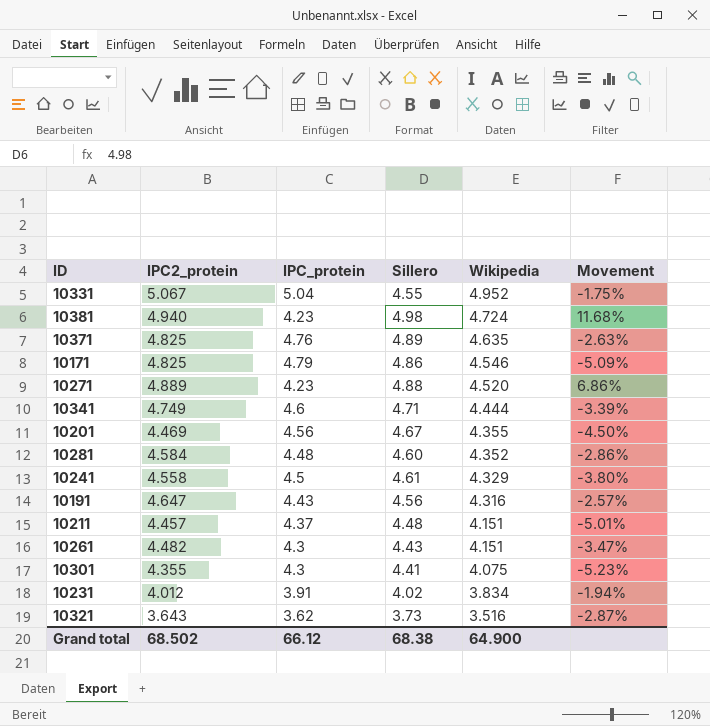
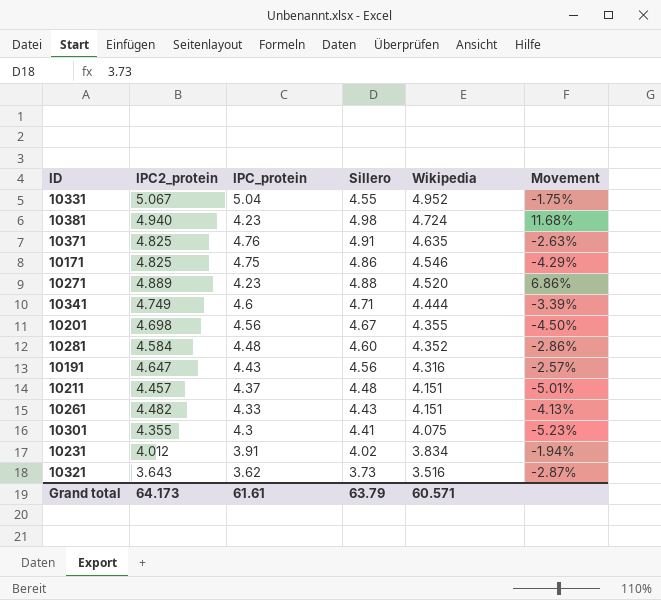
row 10241: 4.558 | 4.5 | 4.61 | 4.329 | -3.80% -> none
10371 | Sillero: 4.89 -> 4.91
10171 | IPC_protein: 4.79 -> 4.75
10171 | Movement: -5.09% -> -4.29%
10201 | IPC2_protein: 4.469 -> 4.698
10261 | IPC_protein: 4.3 -> 4.33
10261 | Movement: -3.47% -> -4.13%
Grand total | IPC2_protein: 68.502 -> 64.173
Grand total | IPC_protein: 66.12 -> 61.61
Grand total | Sillero: 68.38 -> 63.79
Grand total | Wikipedia: 64.900 -> 60.571

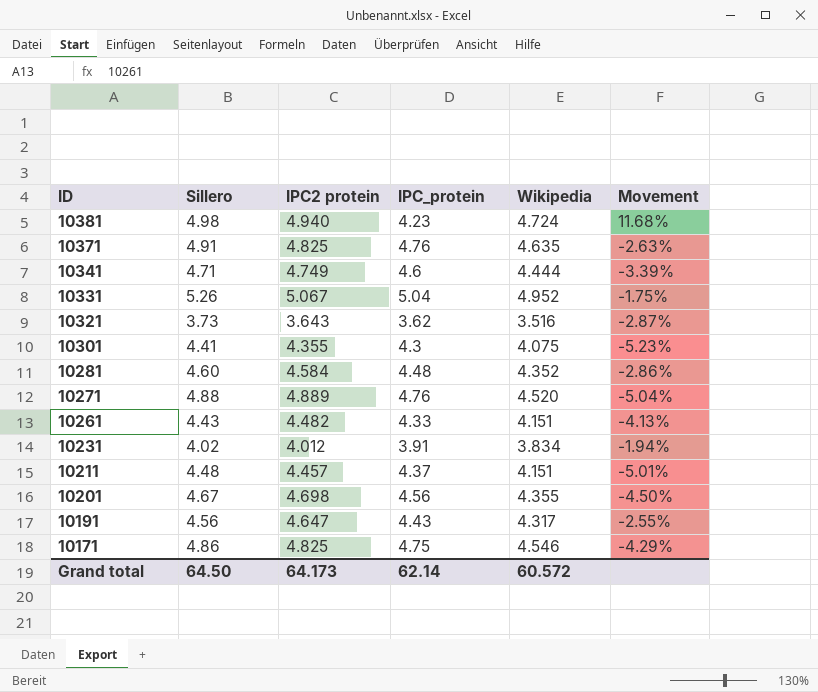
row order: Wikipedia descending -> ID descending
column Sillero | position: 4 -> 2
column name: IPC2_protein -> IPC2 protein
10331 | Sillero: 4.55 -> 5.26
10271 | IPC_protein: 4.23 -> 4.76
10271 | Movement: 6.86% -> -5.04%
10191 | Wikipedia: 4.316 -> 4.317
10191 | Movement: -2.57% -> -2.55%
Grand total | Sillero: 63.79 -> 64.50
Grand total | IPC_protein: 61.61 -> 62.14
Grand total | Wikipedia: 60.571 -> 60.572

